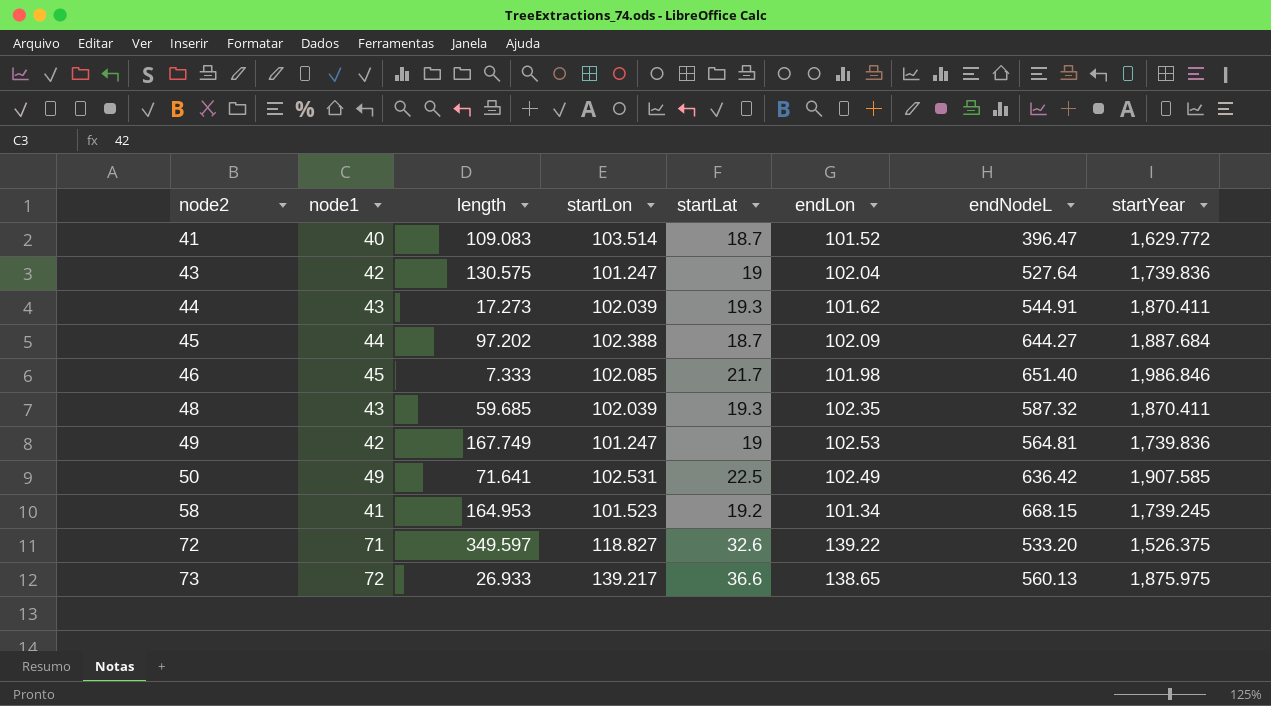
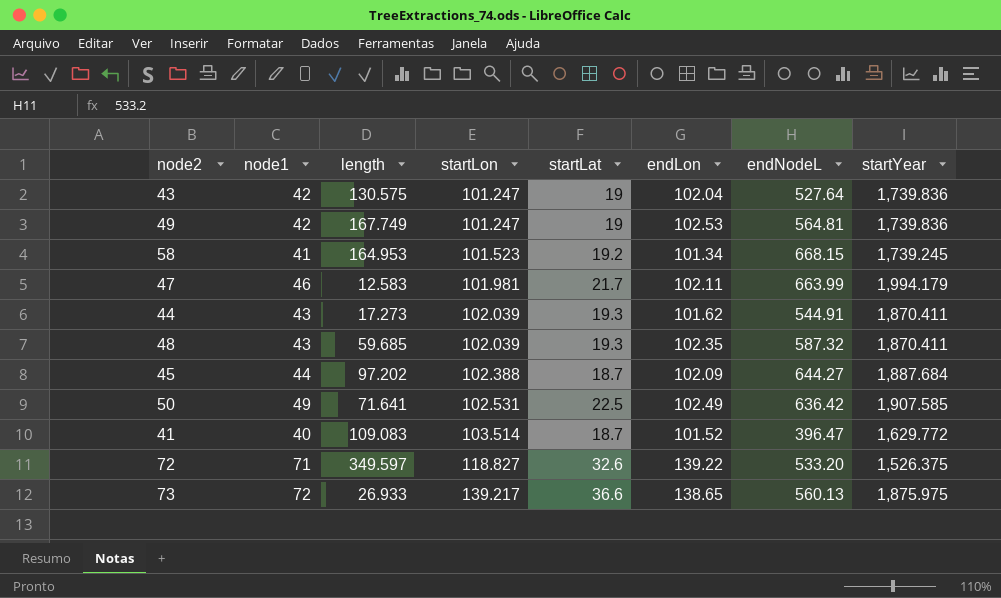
row order: node2 ascending -> startLon ascending
row 46: 45 | 7.333 | 102.085 | 21.7 | 101.98 | 651.40 | 1,986.846 -> none
row 47: none -> 46 | 12.583 | 101.981 | 21.7 | 102.11 | 663.99 | 1,994.179

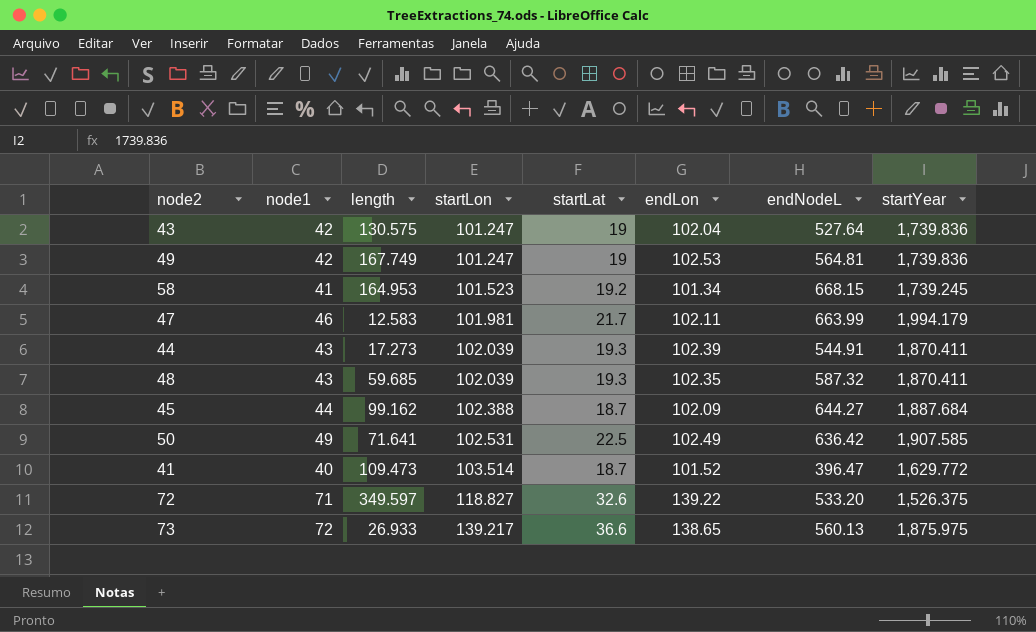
44 | endLon: 101.62 -> 102.39
45 | length: 97.202 -> 99.162
41 | length: 109.083 -> 109.473

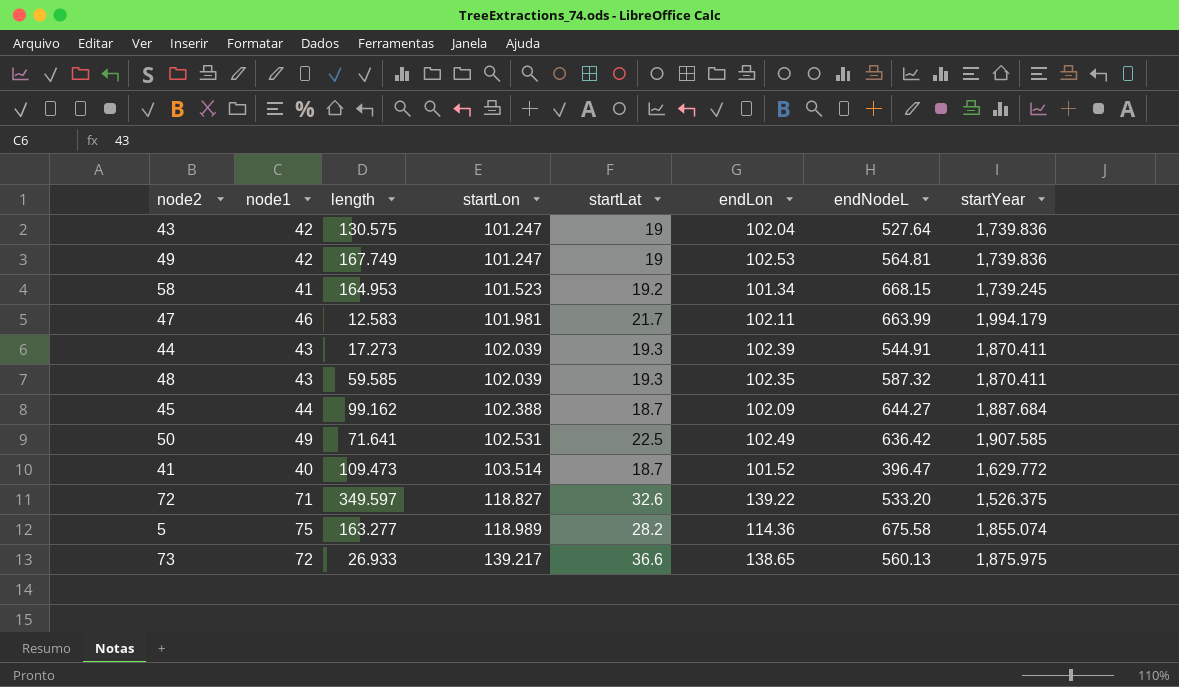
48 | length: 59.685 -> 59.585
row 5: none -> 75 | 163.277 | 118.989 | 28.2 | 114.36 | 675.58 | 1,855.074

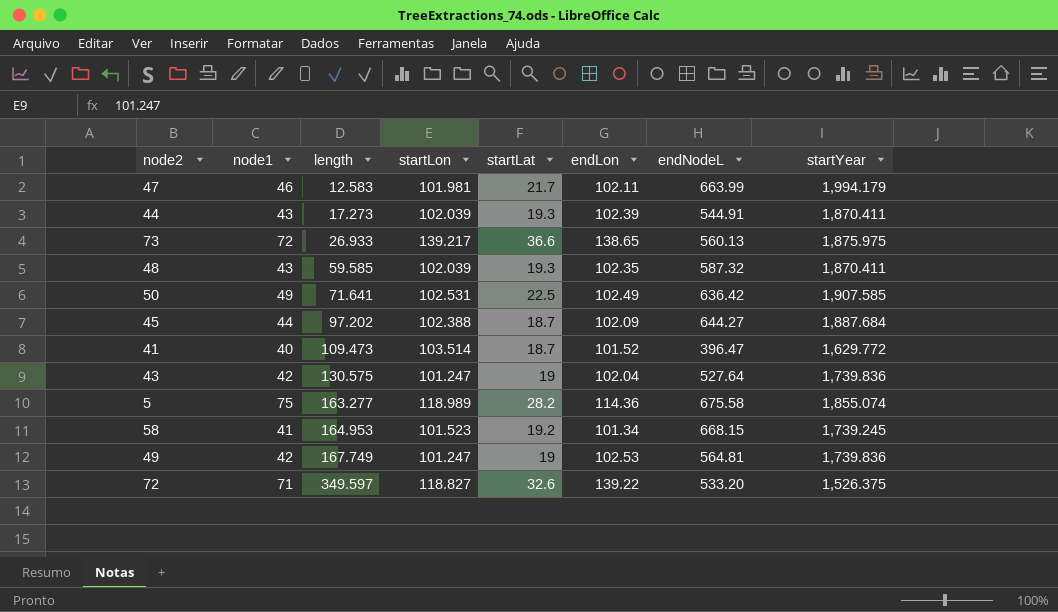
row order: startLon ascending -> length ascending
45 | length: 99.162 -> 97.202

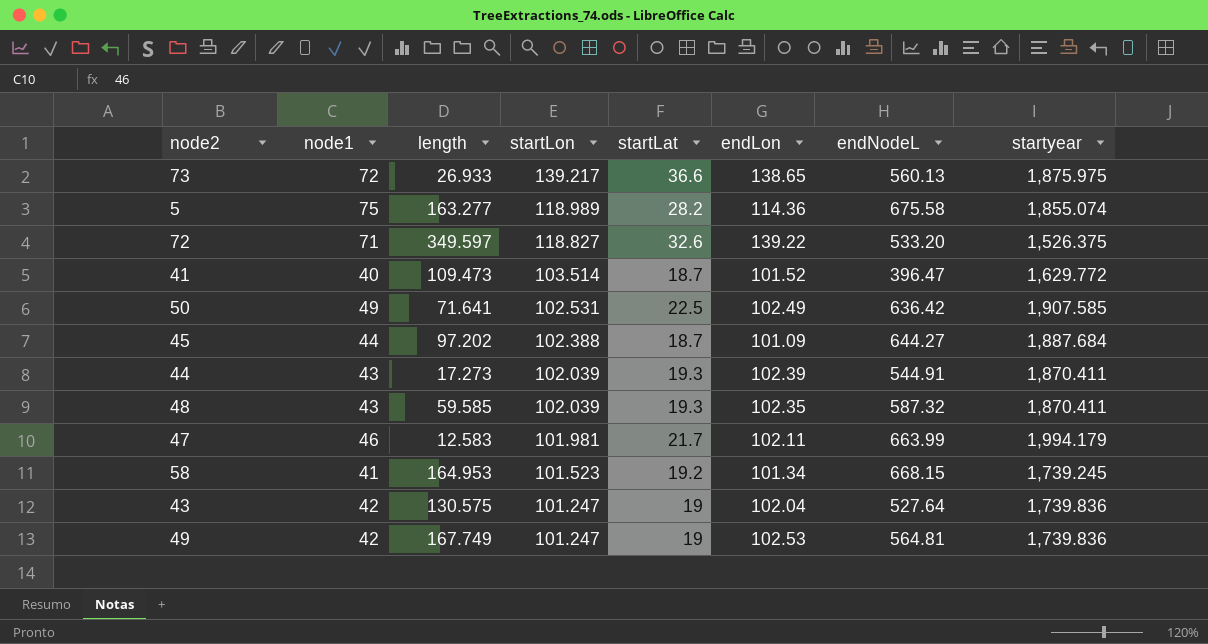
row order: length ascending -> startLon descending
column name: startYear -> startyear
45 | endLon: 102.09 -> 101.09

